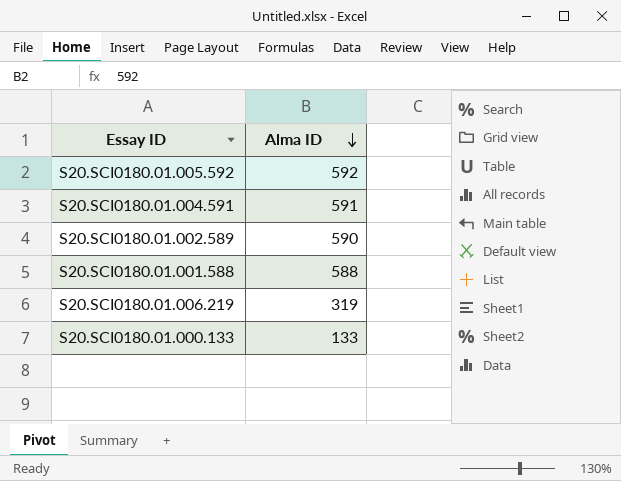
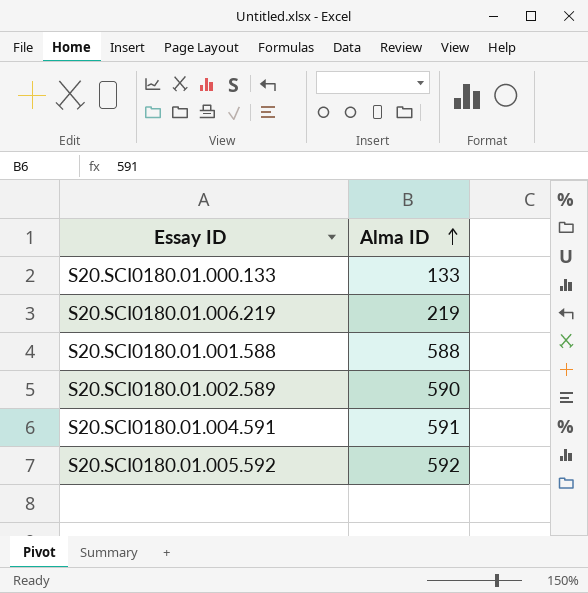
row order: Alma ID descending -> Alma ID ascending
S20.SCI0180.01.006.219 | Alma ID: 319 -> 219

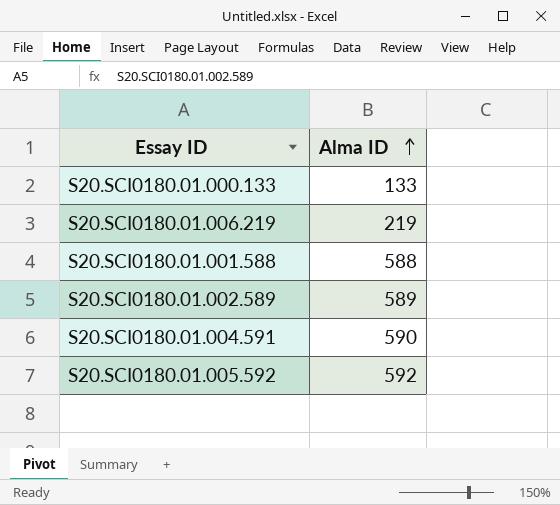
S20.SCI0180.01.002.589 | Alma ID: 590 -> 589
S20.SCI0180.01.004.591 | Alma ID: 591 -> 590

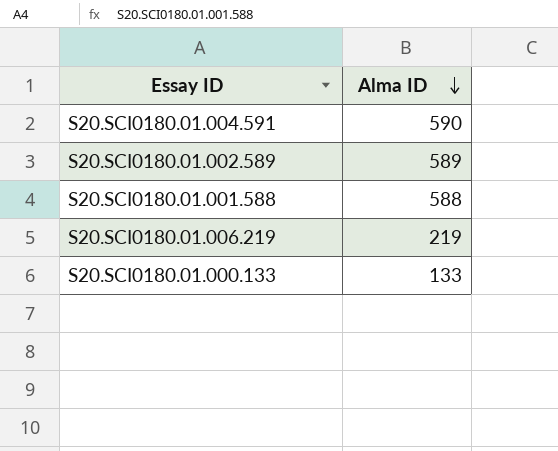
row order: Alma ID ascending -> Alma ID descending
row S20.SCI0180.01.005.592: 592 -> none

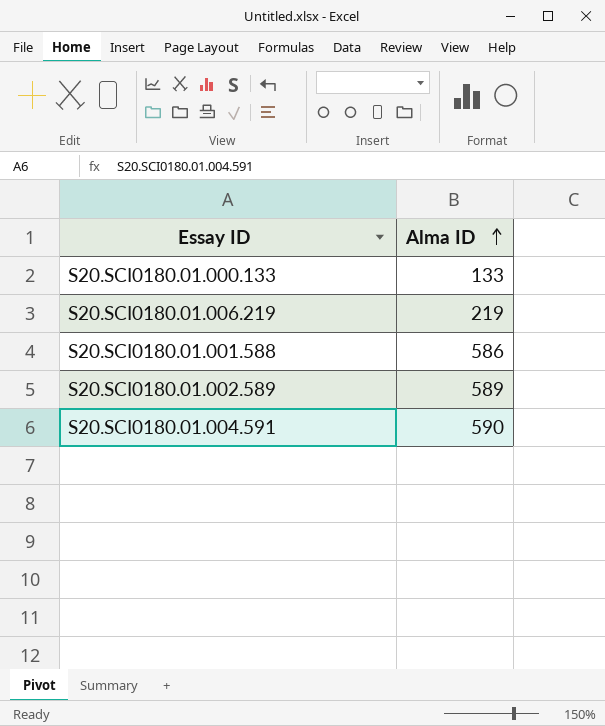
row order: Alma ID descending -> Alma ID ascending
S20.SCI0180.01.001.588 | Alma ID: 588 -> 586

